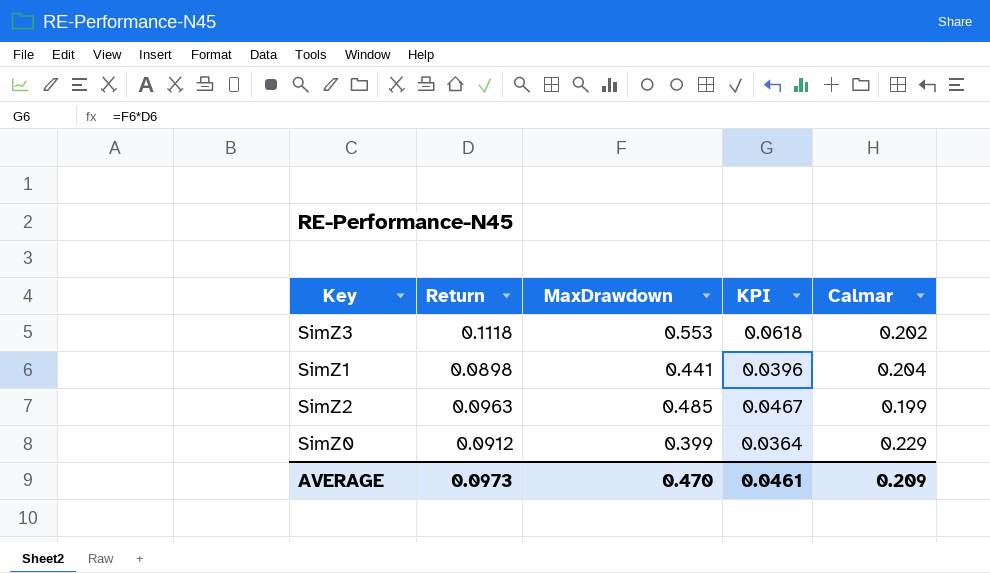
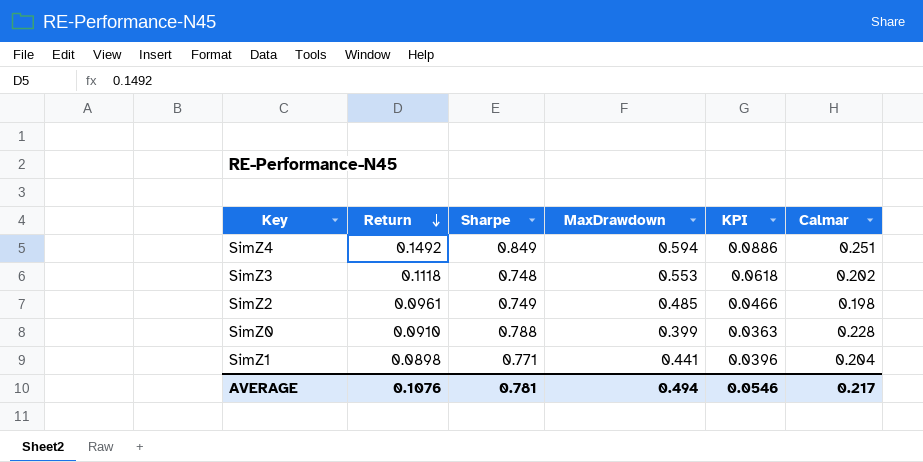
row order: none -> Return descending
column Sharpe | position: none -> 3
row SimZ4: none -> 0.1492 | 0.849 | 0.594 | 0.0886 | 0.251
SimZ2 | Return: 0.0963 -> 0.0961
SimZ2 | KPI: 0.0467 -> 0.0466
SimZ2 | Calmar: 0.199 -> 0.198
SimZ0 | Return: 0.0912 -> 0.0910
SimZ0 | KPI: 0.0364 -> 0.0363
SimZ0 | Calmar: 0.229 -> 0.228
AVERAGE | Return: 0.0973 -> 0.1076
AVERAGE | MaxDrawdown: 0.470 -> 0.494
AVERAGE | KPI: 0.0461 -> 0.0546
AVERAGE | Calmar: 0.209 -> 0.217

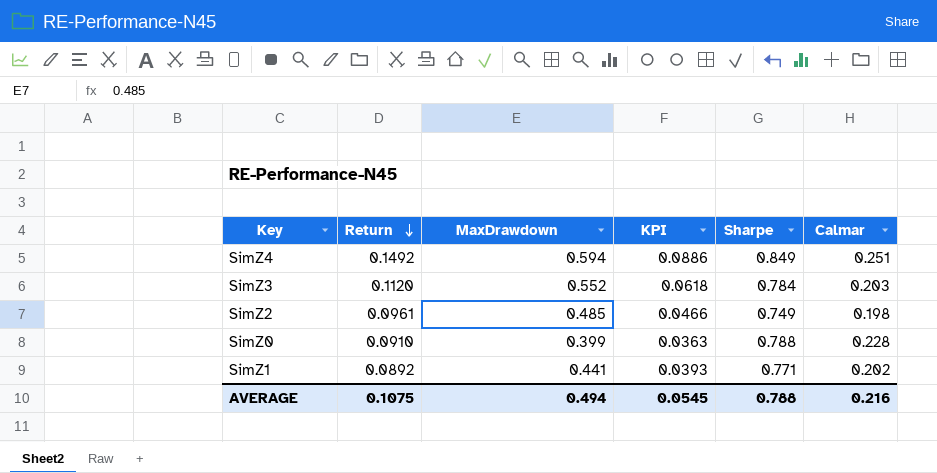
column Sharpe | position: 3 -> 5
SimZ3 | Return: 0.1118 -> 0.1120
SimZ3 | MaxDrawdown: 0.553 -> 0.552
SimZ3 | Sharpe: 0.748 -> 0.784
SimZ3 | Calmar: 0.202 -> 0.203
SimZ1 | Return: 0.0898 -> 0.0892
SimZ1 | KPI: 0.0396 -> 0.0393
SimZ1 | Calmar: 0.204 -> 0.202
AVERAGE | Return: 0.1076 -> 0.1075
AVERAGE | KPI: 0.0546 -> 0.0545
AVERAGE | Sharpe: 0.781 -> 0.788
AVERAGE | Calmar: 0.217 -> 0.216

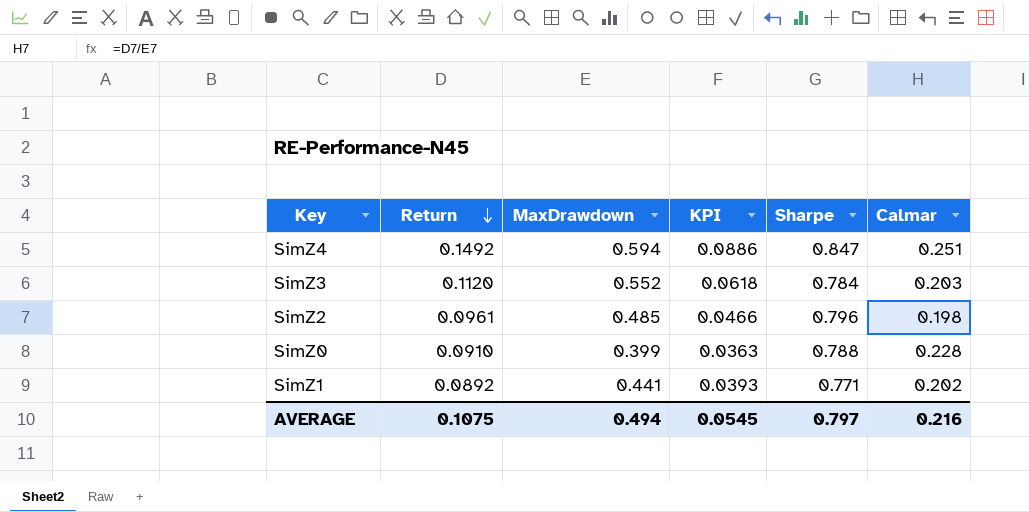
SimZ4 | Sharpe: 0.849 -> 0.847
SimZ2 | Sharpe: 0.749 -> 0.796
AVERAGE | Sharpe: 0.788 -> 0.797

